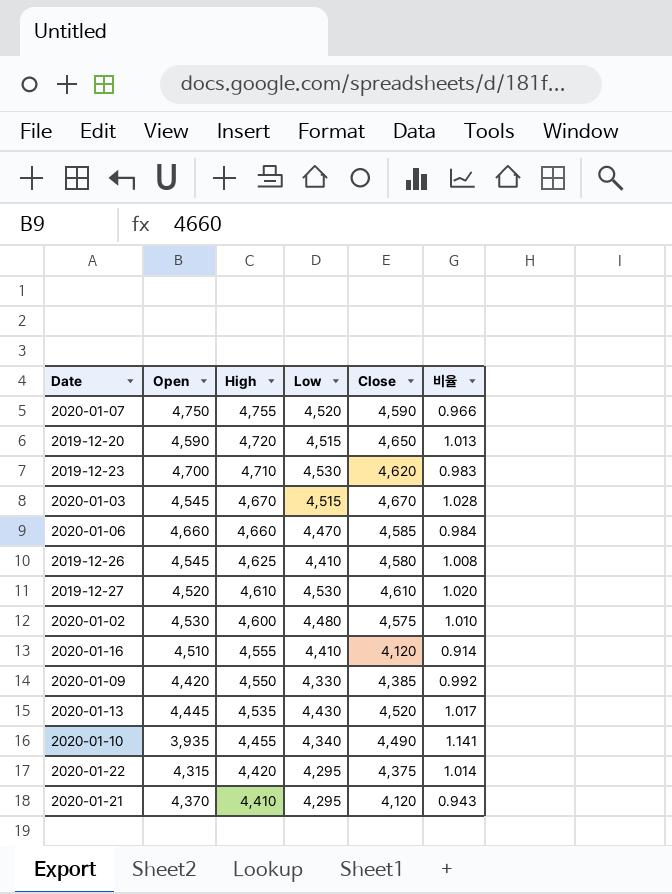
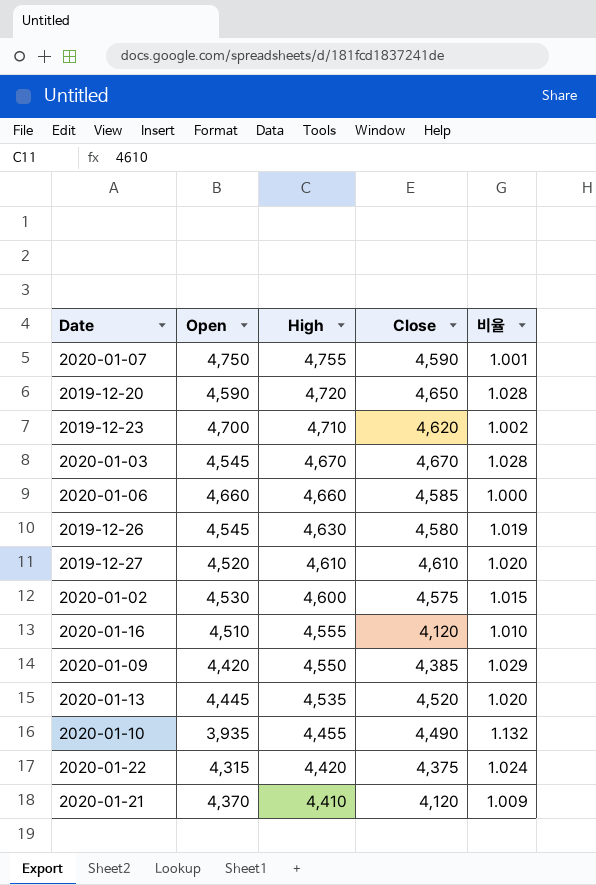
column Low | position: 4 -> none
column 비율 | formula: [Close] / [Open] -> [High] / [Open]
2019-12-26 | High: 4,625 -> 4,630

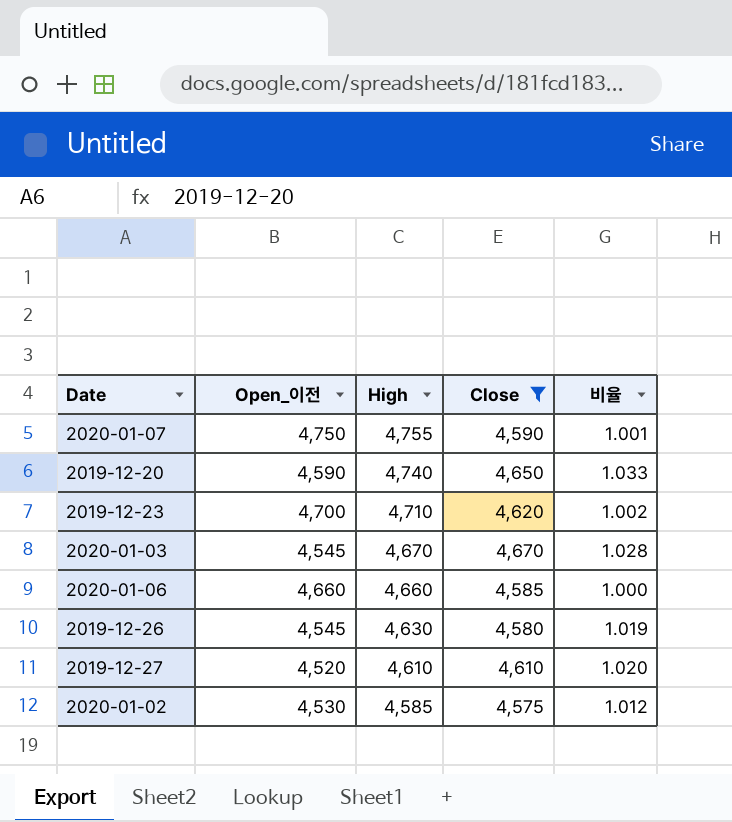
filter: none -> Close >= 4,575
column name: Open -> Open_이전
2019-12-20 | High: 4,720 -> 4,740
2019-12-20 | 비율: 1.028 -> 1.033
2020-01-02 | High: 4,600 -> 4,585
2020-01-02 | 비율: 1.015 -> 1.012

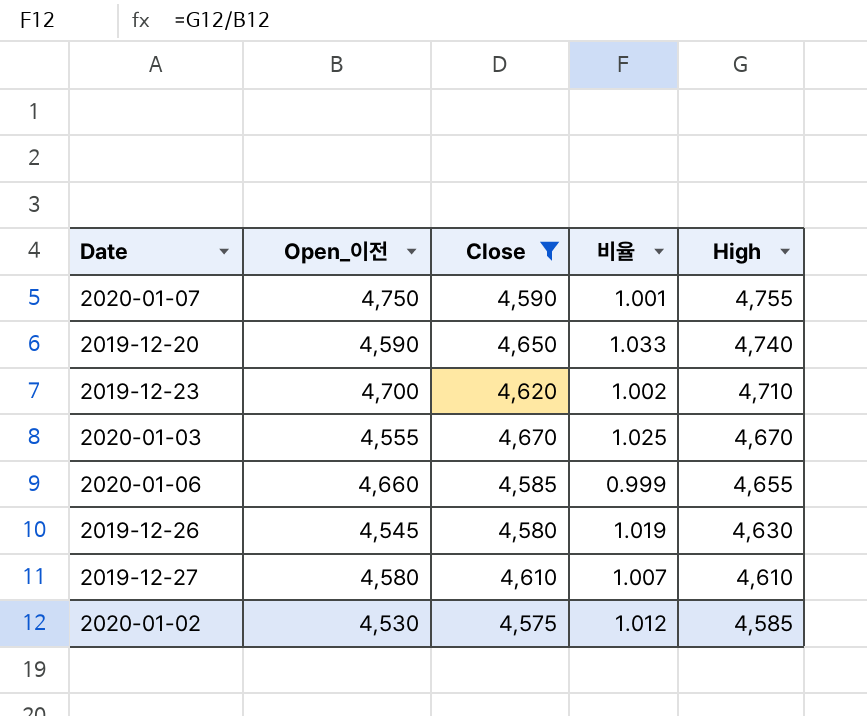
column High | position: 3 -> 5
2020-01-03 | Open_이전: 4,545 -> 4,555
2020-01-03 | 비율: 1.028 -> 1.025
2020-01-06 | 비율: 1.000 -> 0.999
2020-01-06 | High: 4,660 -> 4,655
2019-12-27 | Open_이전: 4,520 -> 4,580
2019-12-27 | 비율: 1.020 -> 1.007

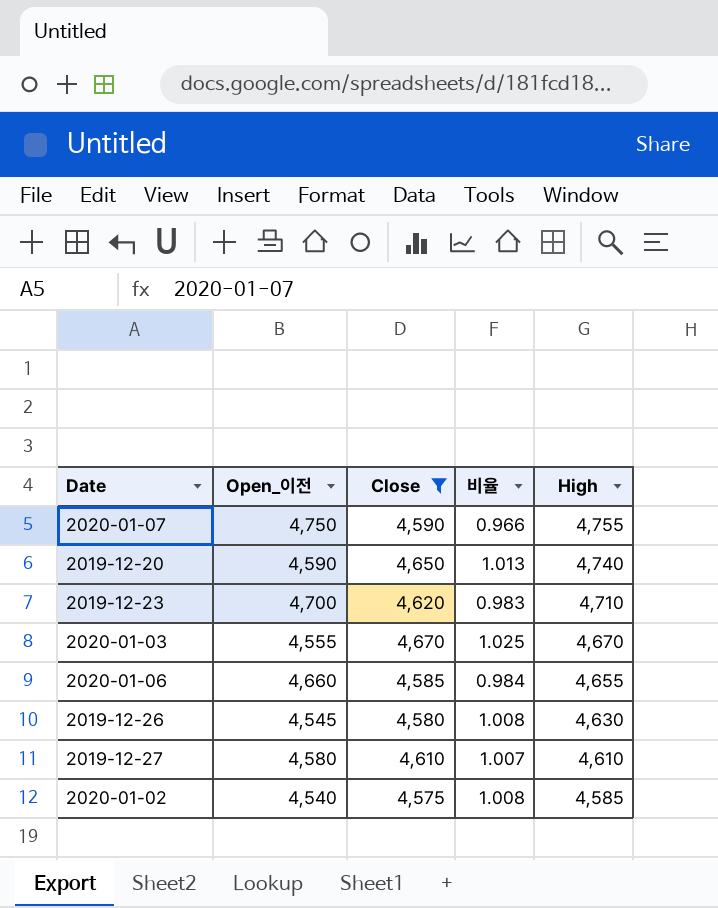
column 비율 | formula: [High] / [Open_이전] -> [Close] / [Open_이전]
2020-01-02 | Open_이전: 4,530 -> 4,540

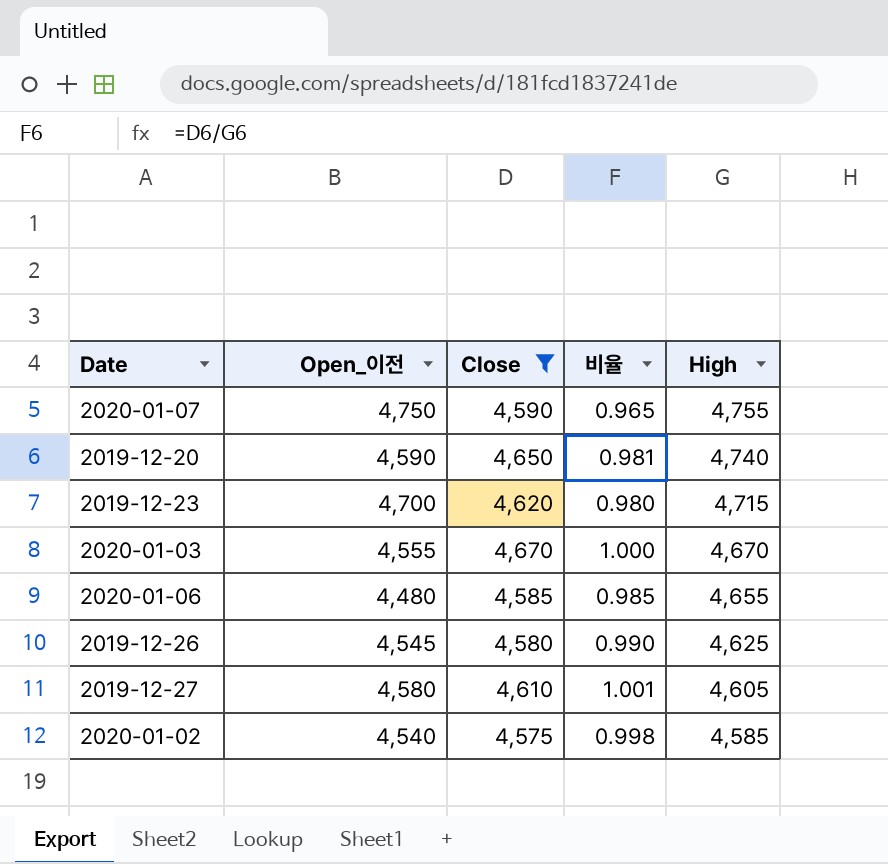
column 비율 | formula: [Close] / [Open_이전] -> [Close] / [High]
2019-12-23 | High: 4,710 -> 4,715
2020-01-06 | Open_이전: 4,660 -> 4,480
2019-12-26 | High: 4,630 -> 4,625
2019-12-27 | High: 4,610 -> 4,605

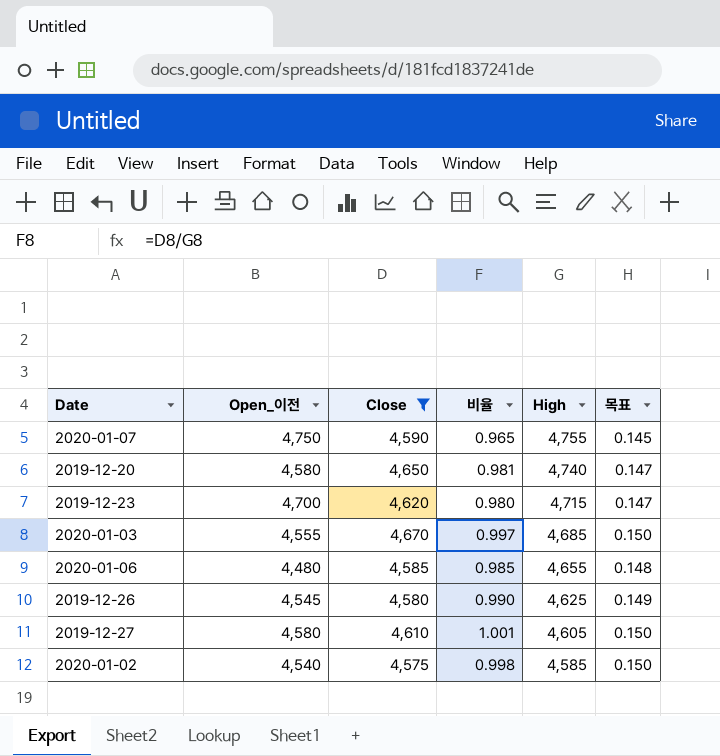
column 목표 | formula: none -> [비율] * 0.15
2019-12-20 | Open_이전: 4,590 -> 4,580
2020-01-03 | 비율: 1.000 -> 0.997
2020-01-03 | High: 4,670 -> 4,685

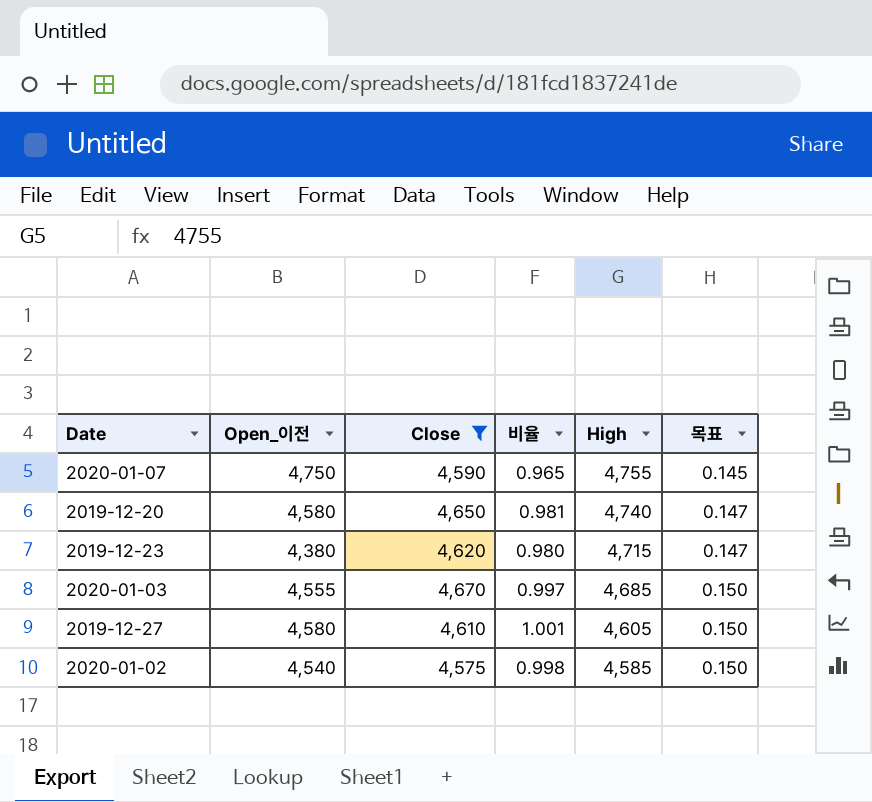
row 2020-01-06: 4,480 | 4,585 | 0.985 | 4,655 | 0.148 -> none
row 2019-12-26: 4,545 | 4,580 | 0.990 | 4,625 | 0.149 -> none
2019-12-23 | Open_이전: 4,700 -> 4,380

